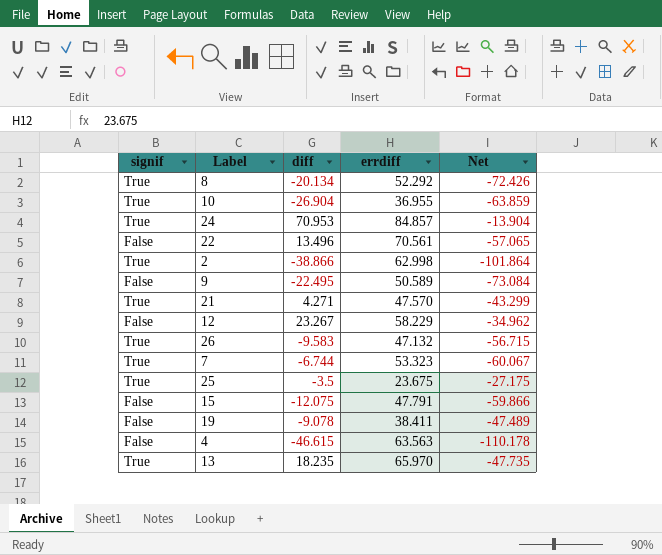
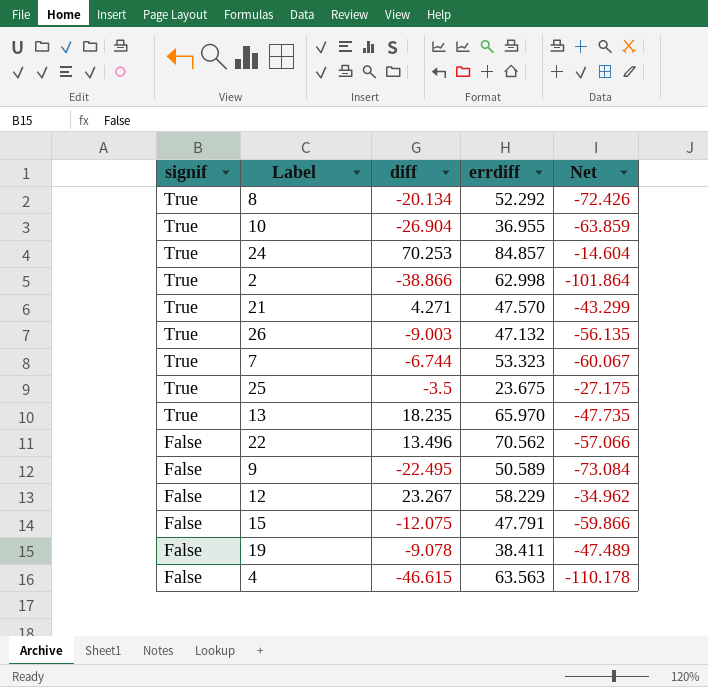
row order: none -> signif descending
24 | diff: 70.953 -> 70.253
24 | Net: -13.904 -> -14.604
26 | diff: -9.583 -> -9.003
26 | Net: -56.715 -> -56.135
22 | errdiff: 70.561 -> 70.562
22 | Net: -57.065 -> -57.066

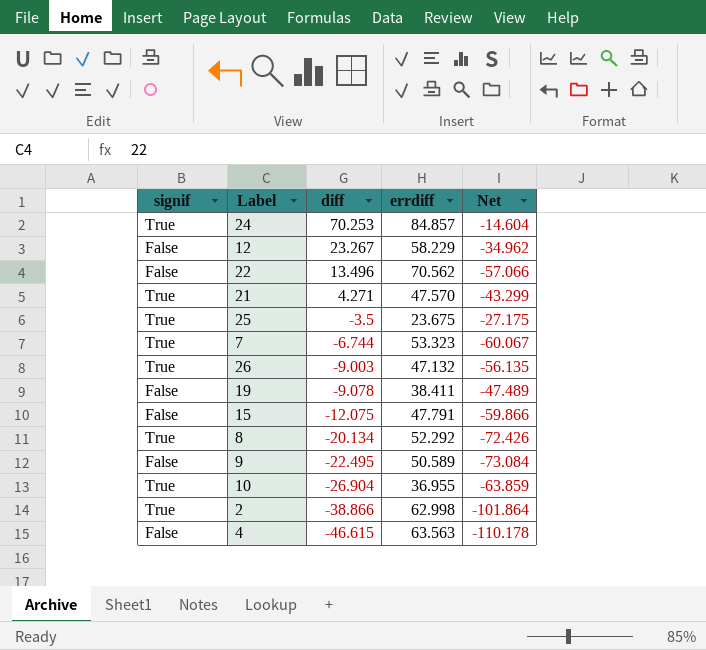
row order: signif descending -> diff descending
row 13: True | 18.235 | 65.970 | -47.735 -> none

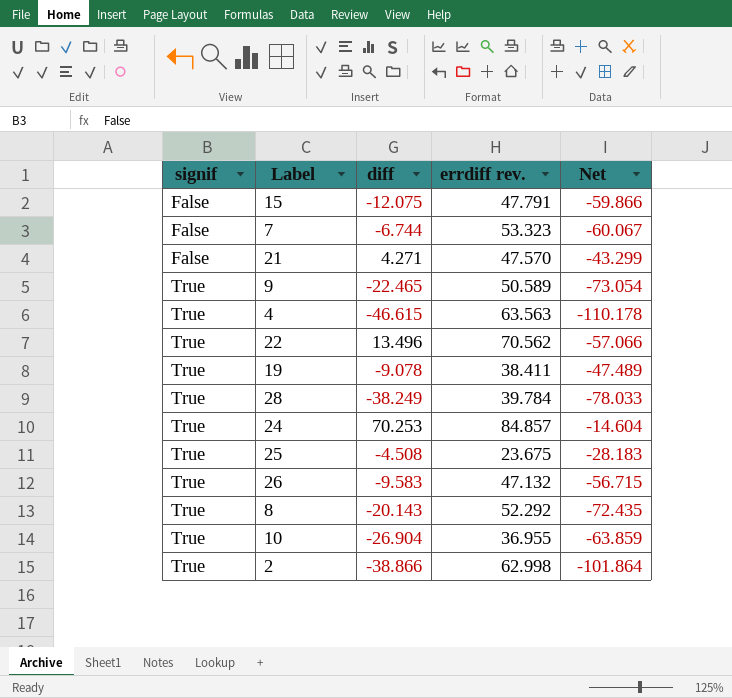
row order: diff descending -> signif ascending
column name: errdiff -> errdiff rev.
row 12: False | 23.267 | 58.229 | -34.962 -> none
7 | signif: True -> False
21 | signif: True -> False
9 | signif: False -> True
9 | diff: -22.495 -> -22.465
9 | Net: -73.084 -> -73.054
4 | signif: False -> True
22 | signif: False -> True
19 | signif: False -> True
row 28: none -> True | -38.249 | 39.784 | -78.033
25 | diff: -3.5 -> -4.508
25 | Net: -27.175 -> -28.183
26 | diff: -9.003 -> -9.583
26 | Net: -56.135 -> -56.715
8 | diff: -20.134 -> -20.143
8 | Net: -72.426 -> -72.435

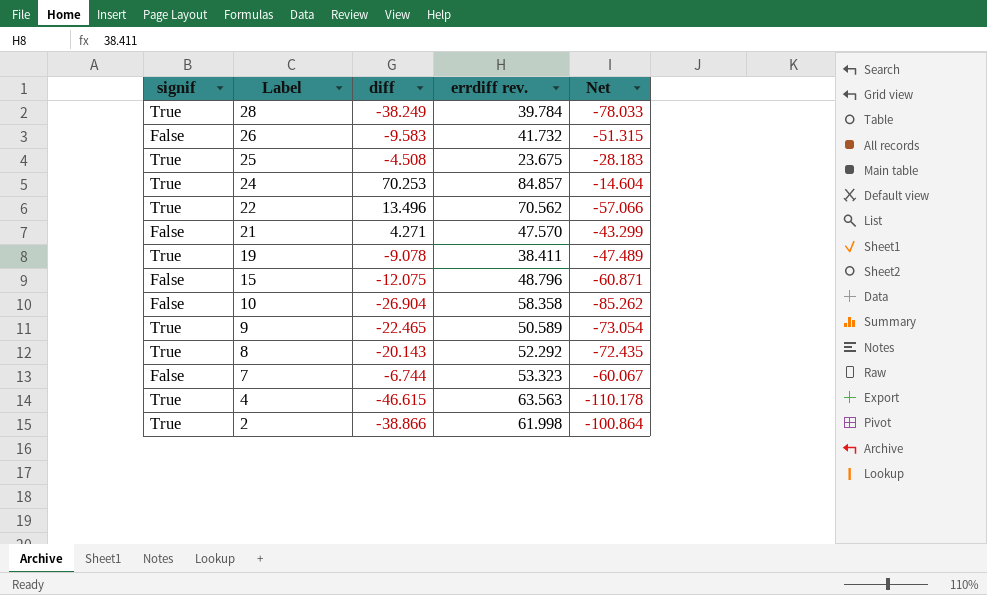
row order: signif ascending -> Label descending
26 | signif: True -> False
26 | errdiff rev.: 47.132 -> 41.732
26 | Net: -56.715 -> -51.315
15 | errdiff rev.: 47.791 -> 48.796
15 | Net: -59.866 -> -60.871
10 | signif: True -> False
10 | errdiff rev.: 36.955 -> 58.358
10 | Net: -63.859 -> -85.262
2 | errdiff rev.: 62.998 -> 61.998
2 | Net: -101.864 -> -100.864

